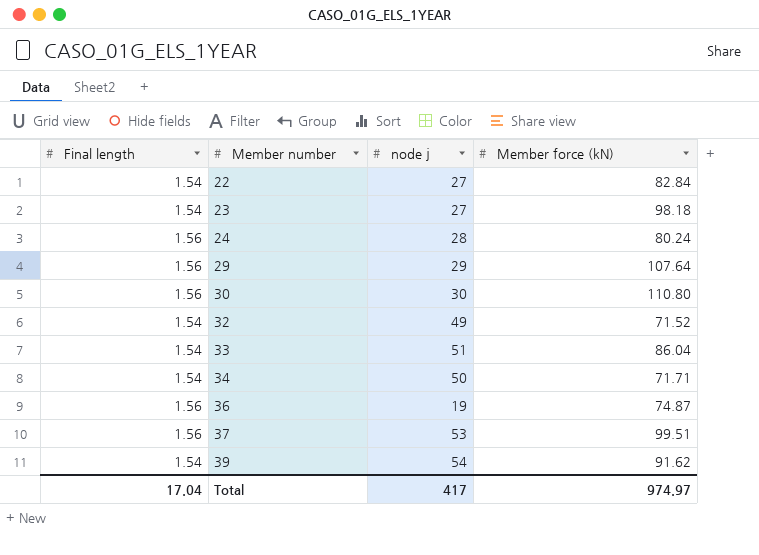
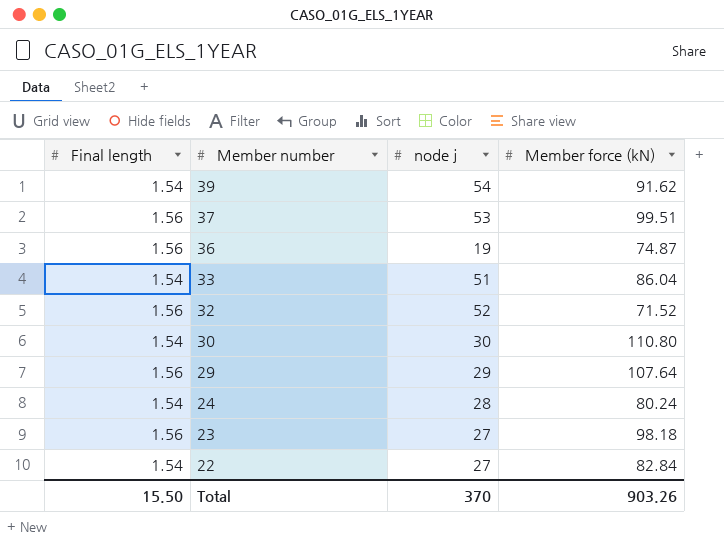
row order: Member number ascending -> Member number descending
row 34: 1.54 | 50 | 71.71 -> none
32 | Final length: 1.54 -> 1.56
32 | node j: 49 -> 52
30 | Final length: 1.56 -> 1.54
24 | Final length: 1.56 -> 1.54
23 | Final length: 1.54 -> 1.56
Total | Final length: 17.04 -> 15.50
Total | node j: 417 -> 370
Total | Member force (kN): 974.97 -> 903.26

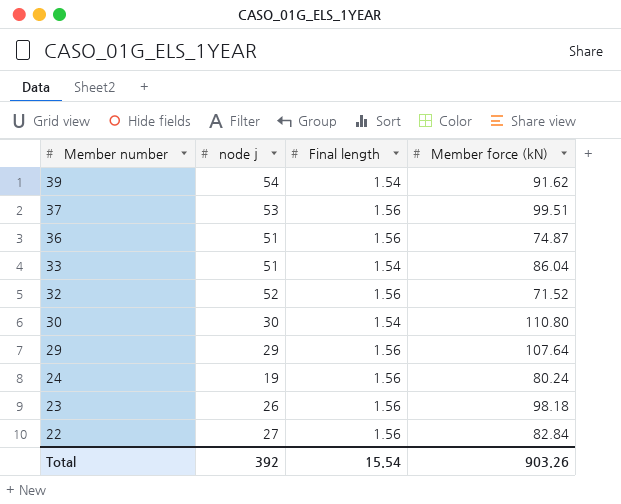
column Final length | position: 1 -> 3
36 | node j: 19 -> 51
24 | node j: 28 -> 19
24 | Final length: 1.54 -> 1.56
23 | node j: 27 -> 26
22 | Final length: 1.54 -> 1.56
Total | node j: 370 -> 392
Total | Final length: 15.50 -> 15.54

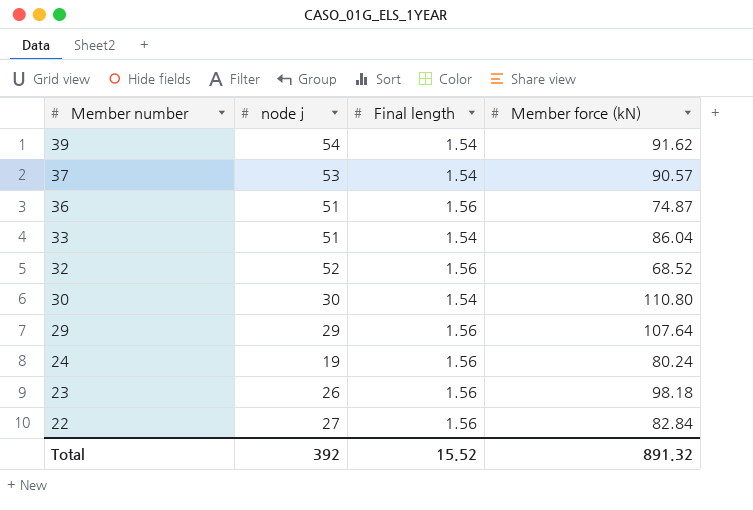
37 | Final length: 1.56 -> 1.54
37 | Member force (kN): 99.51 -> 90.57
32 | Member force (kN): 71.52 -> 68.52
Total | Final length: 15.54 -> 15.52
Total | Member force (kN): 903.26 -> 891.32

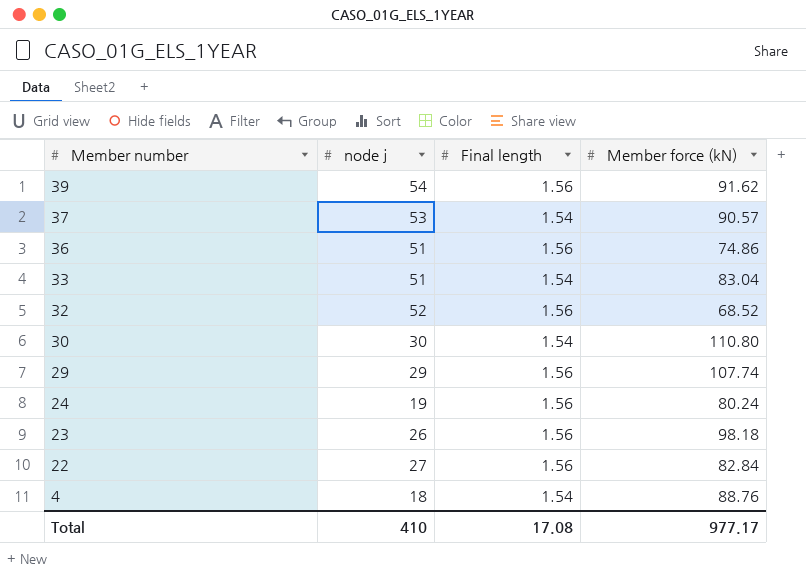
39 | Final length: 1.54 -> 1.56
36 | Member force (kN): 74.87 -> 74.86
33 | Member force (kN): 86.04 -> 83.04
29 | Member force (kN): 107.64 -> 107.74
row 4: none -> 18 | 1.54 | 88.76
Total | node j: 392 -> 410
Total | Final length: 15.52 -> 17.08
Total | Member force (kN): 891.32 -> 977.17

